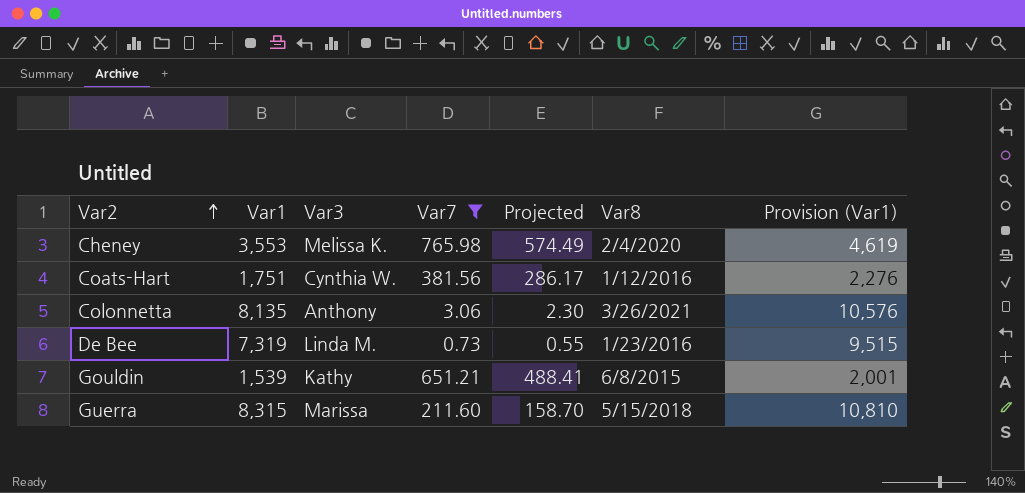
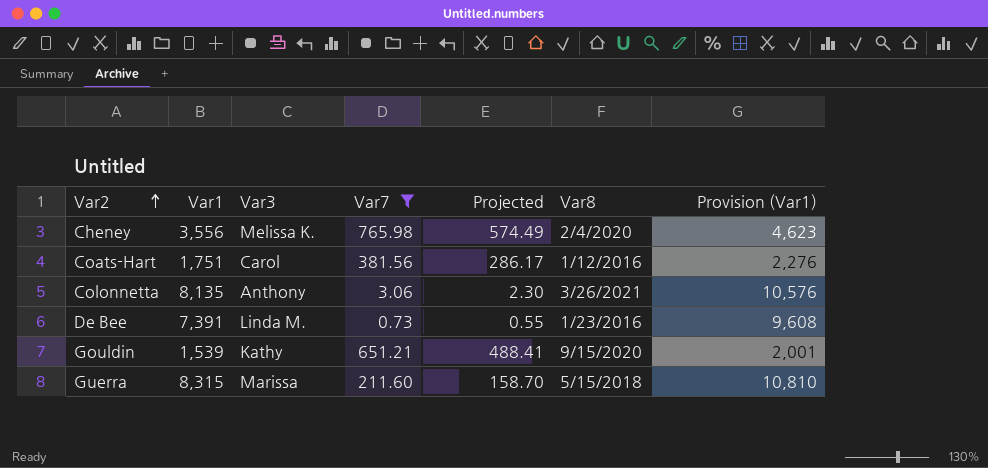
Cheney | Var1: 3,553 -> 3,556
Cheney | Provision (Var1): 4,619 -> 4,623
Coats-Hart | Var3: Cynthia W. -> Carol
De Bee | Var1: 7,319 -> 7,391
De Bee | Provision (Var1): 9,515 -> 9,608
Gouldin | Var8: 6/8/2015 -> 9/15/2020

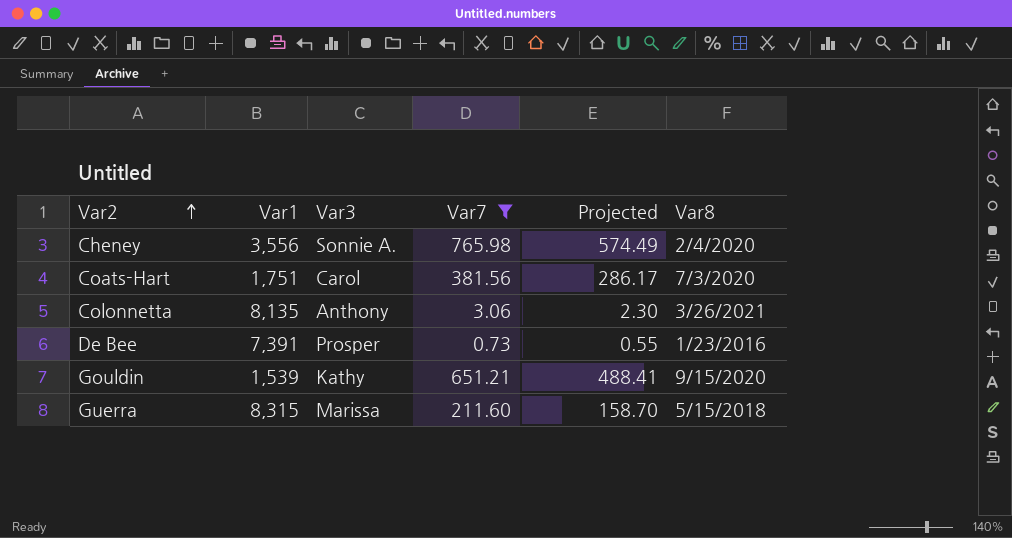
column Provision (Var1) | formula: [Var1] * 1.3 -> none
Cheney | Var3: Melissa K. -> Sonnie A.
Coats-Hart | Var8: 1/12/2016 -> 7/3/2020
De Bee | Var3: Linda M. -> Prosper

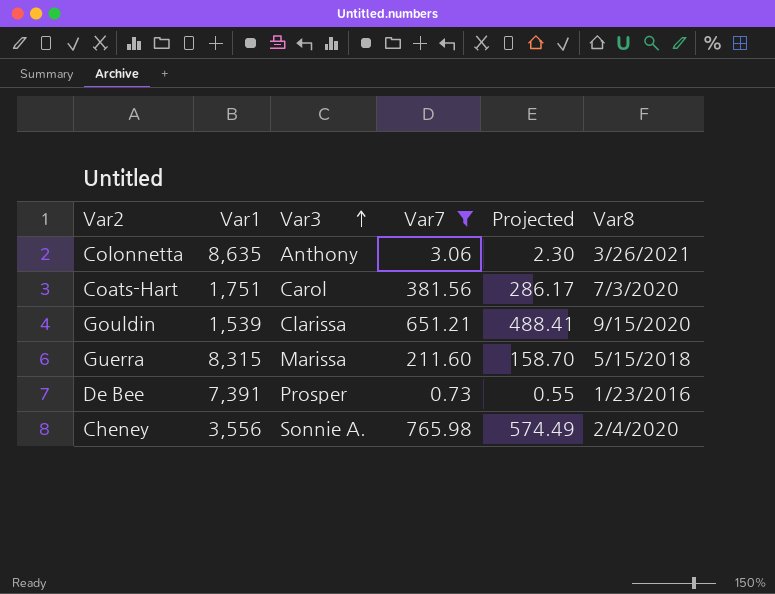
row order: Var2 ascending -> Var3 ascending
Colonnetta | Var1: 8,135 -> 8,635
Gouldin | Var3: Kathy -> Clarissa

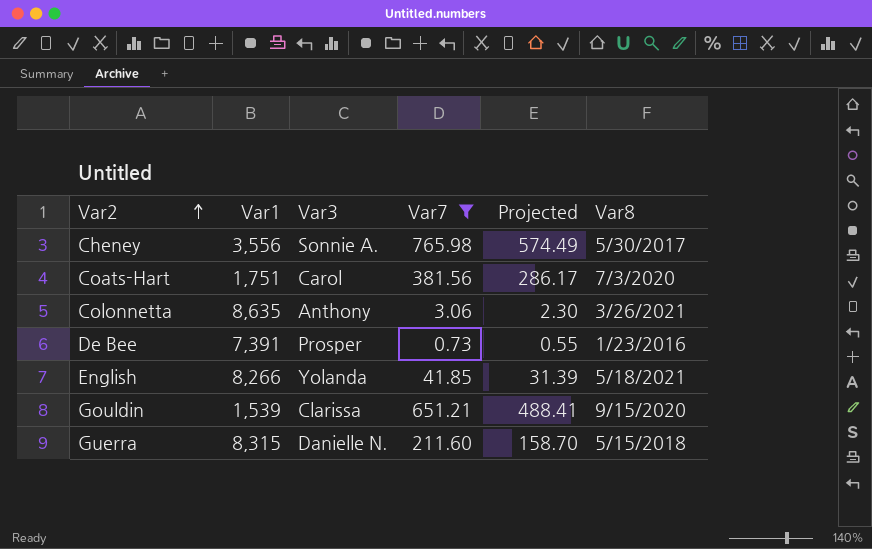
row order: Var3 ascending -> Var2 ascending
Cheney | Var8: 2/4/2020 -> 5/30/2017
row English: none -> 8,266 | Yolanda | 41.85 | 31.39 | 5/18/2021
Guerra | Var3: Marissa -> Danielle N.

